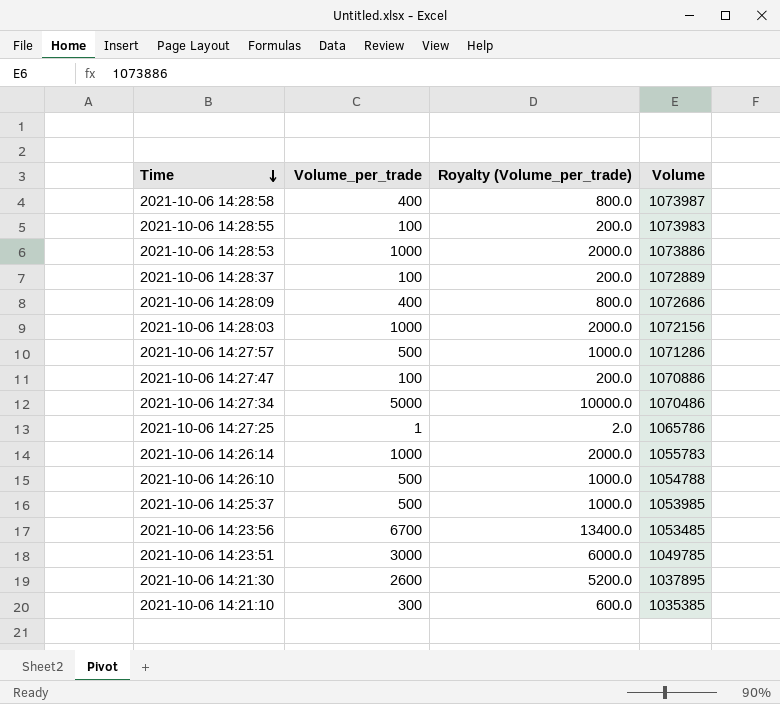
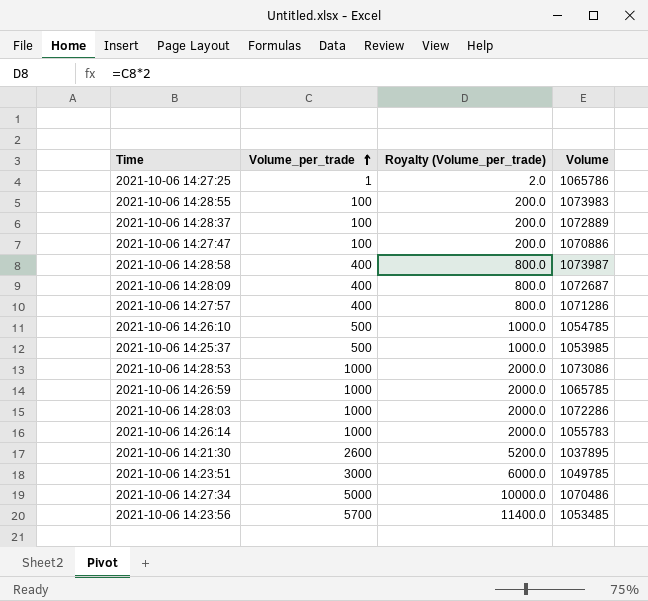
row order: Time descending -> Volume_per_trade ascending
row 2021-10-06 14:21:10: 300 | 600.0 | 1035385 -> none
2021-10-06 14:28:09 | Volume: 1072686 -> 1072687
2021-10-06 14:27:57 | Volume_per_trade: 500 -> 400
2021-10-06 14:27:57 | Royalty (Volume_per_trade): 1000.0 -> 800.0
2021-10-06 14:26:10 | Volume: 1054788 -> 1054785
2021-10-06 14:28:53 | Volume: 1073886 -> 1073086
row 2021-10-06 14:26:59: none -> 1000 | 2000.0 | 1065785
2021-10-06 14:28:03 | Volume: 1072156 -> 1072286
2021-10-06 14:23:56 | Volume_per_trade: 6700 -> 5700
2021-10-06 14:23:56 | Royalty (Volume_per_trade): 13400.0 -> 11400.0

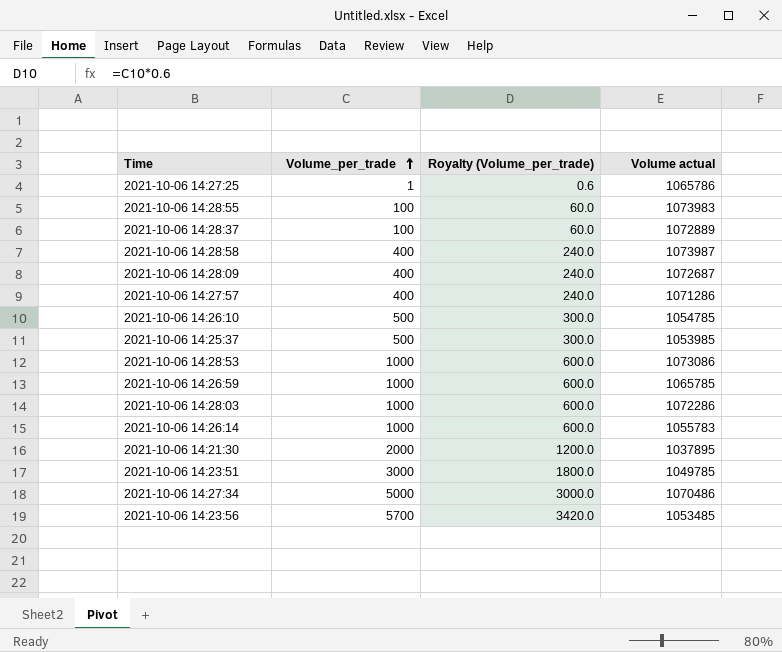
column Royalty (Volume_per_trade) | formula: [Volume_per_trade] * 2 -> [Volume_per_trade] * 0.6
column name: Volume -> Volume actual
row 2021-10-06 14:27:47: 100 | 200.0 | 1070886 -> none
2021-10-06 14:21:30 | Volume_per_trade: 2600 -> 2000

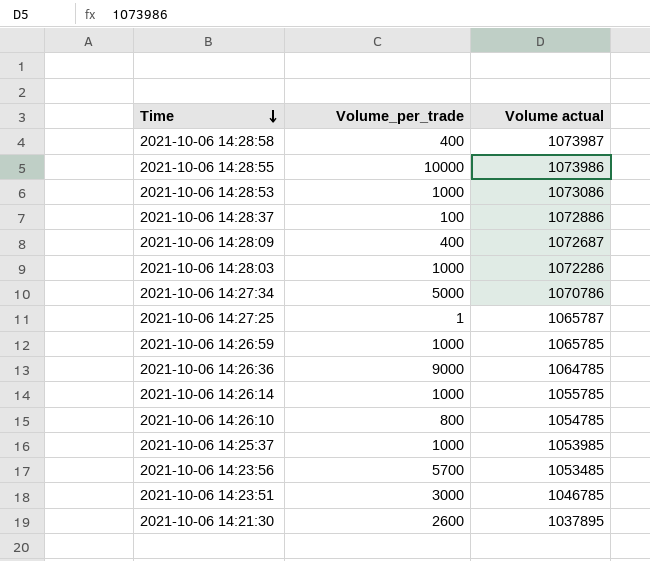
row order: Volume_per_trade ascending -> Time descending
column Royalty (Volume_per_trade) | formula: [Volume_per_trade] * 0.6 -> none
row 2021-10-06 14:27:57: 400 | 240.0 | 1071286 -> none
2021-10-06 14:28:55 | Volume_per_trade: 100 -> 10000
2021-10-06 14:28:55 | Volume actual: 1073983 -> 1073986
2021-10-06 14:28:37 | Volume actual: 1072889 -> 1072886
2021-10-06 14:27:34 | Volume actual: 1070486 -> 1070786
2021-10-06 14:27:25 | Volume actual: 1065786 -> 1065787
row 2021-10-06 14:26:36: none -> 9000 | 1064785
2021-10-06 14:26:14 | Volume actual: 1055783 -> 1055785
2021-10-06 14:26:10 | Volume_per_trade: 500 -> 800
2021-10-06 14:25:37 | Volume_per_trade: 500 -> 1000
2021-10-06 14:23:51 | Volume actual: 1049785 -> 1046785
2021-10-06 14:21:30 | Volume_per_trade: 2000 -> 2600

